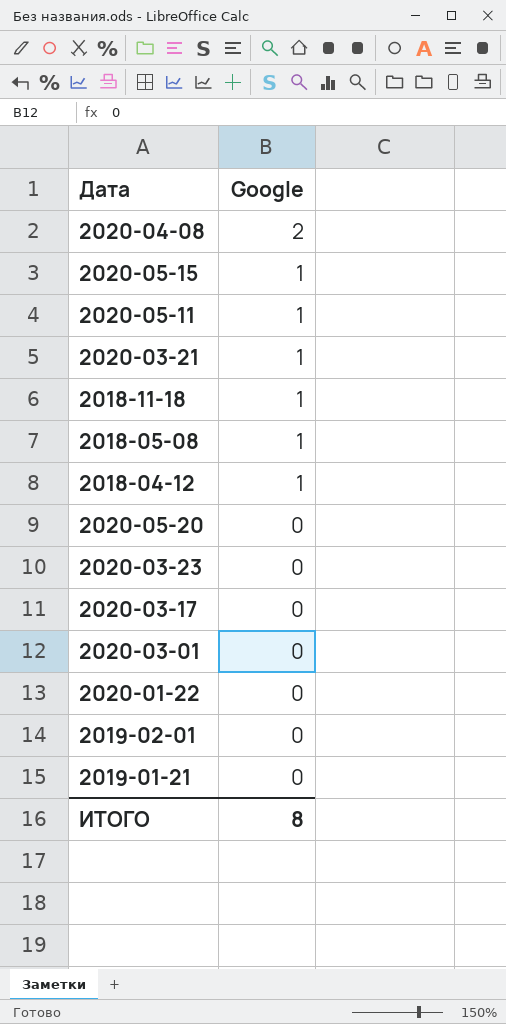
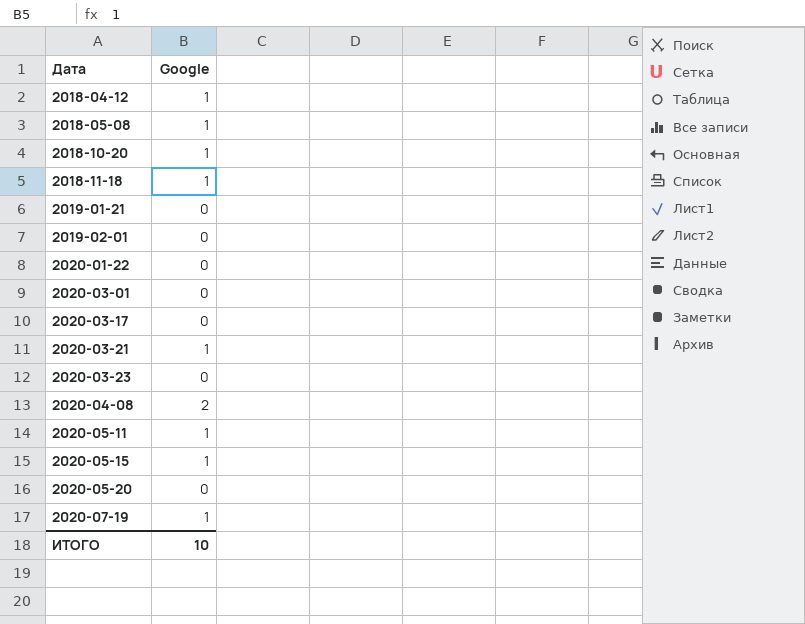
row order: Google descending -> Дата ascending
row 2018-10-20: none -> 1
row 2020-07-19: none -> 1
ИТОГО | Google: 8 -> 10

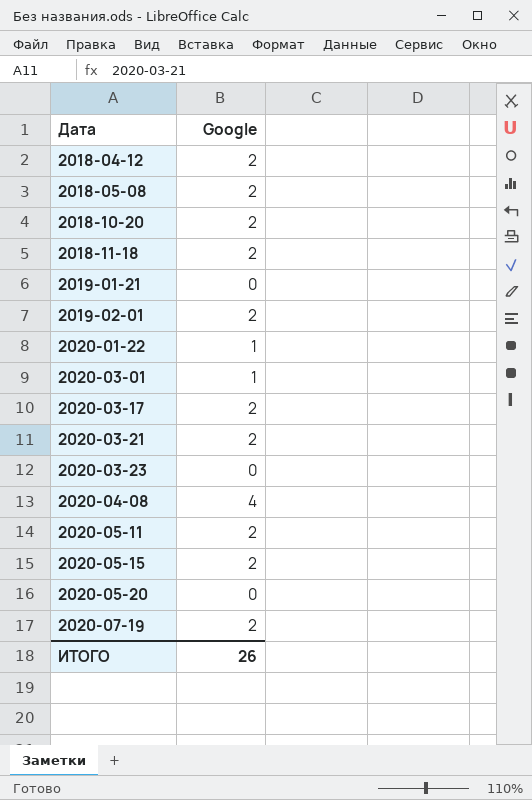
2018-04-12 | Google: 1 -> 2
2018-05-08 | Google: 1 -> 2
2018-10-20 | Google: 1 -> 2
2018-11-18 | Google: 1 -> 2
2019-02-01 | Google: 0 -> 2
2020-01-22 | Google: 0 -> 1
2020-03-01 | Google: 0 -> 1
2020-03-17 | Google: 0 -> 2
2020-03-21 | Google: 1 -> 2
2020-04-08 | Google: 2 -> 4
2020-05-11 | Google: 1 -> 2
2020-05-15 | Google: 1 -> 2
2020-07-19 | Google: 1 -> 2
ИТОГО | Google: 10 -> 26

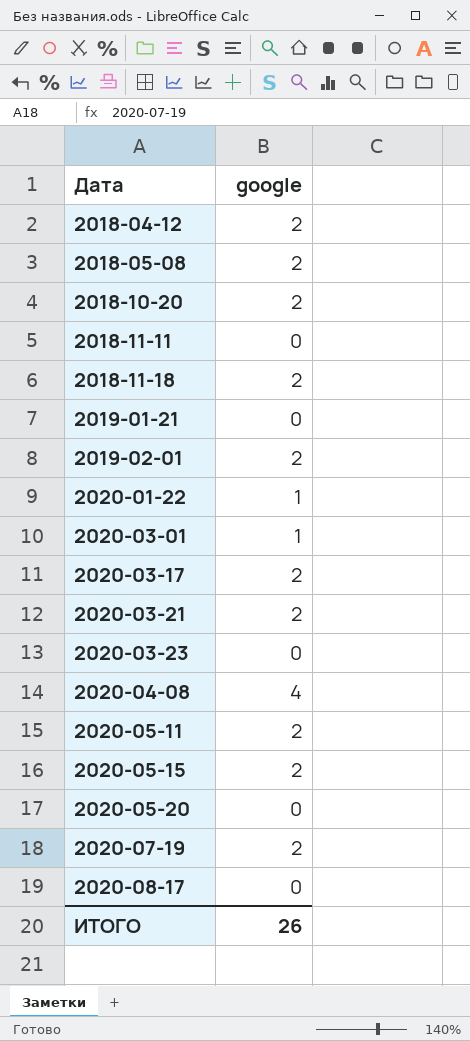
column name: Google -> google
row 2018-11-11: none -> 0
row 2020-08-17: none -> 0

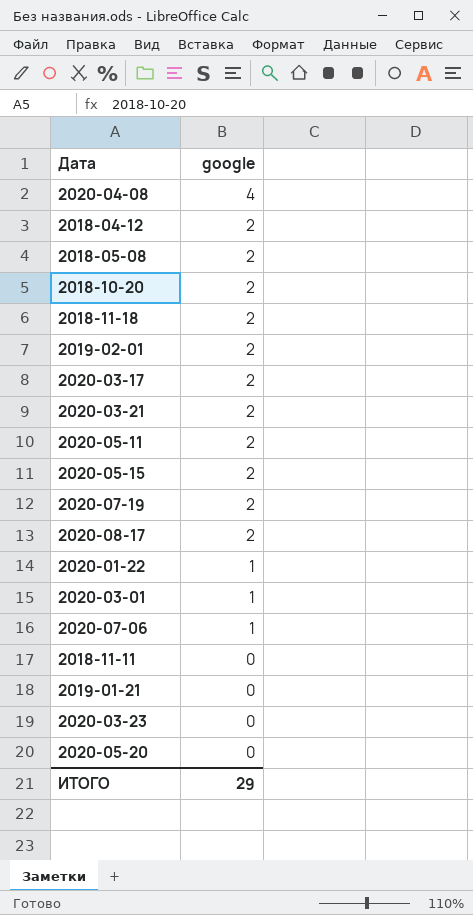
row order: Дата ascending -> google descending
2020-08-17 | google: 0 -> 2
row 2020-07-06: none -> 1
ИТОГО | google: 26 -> 29

